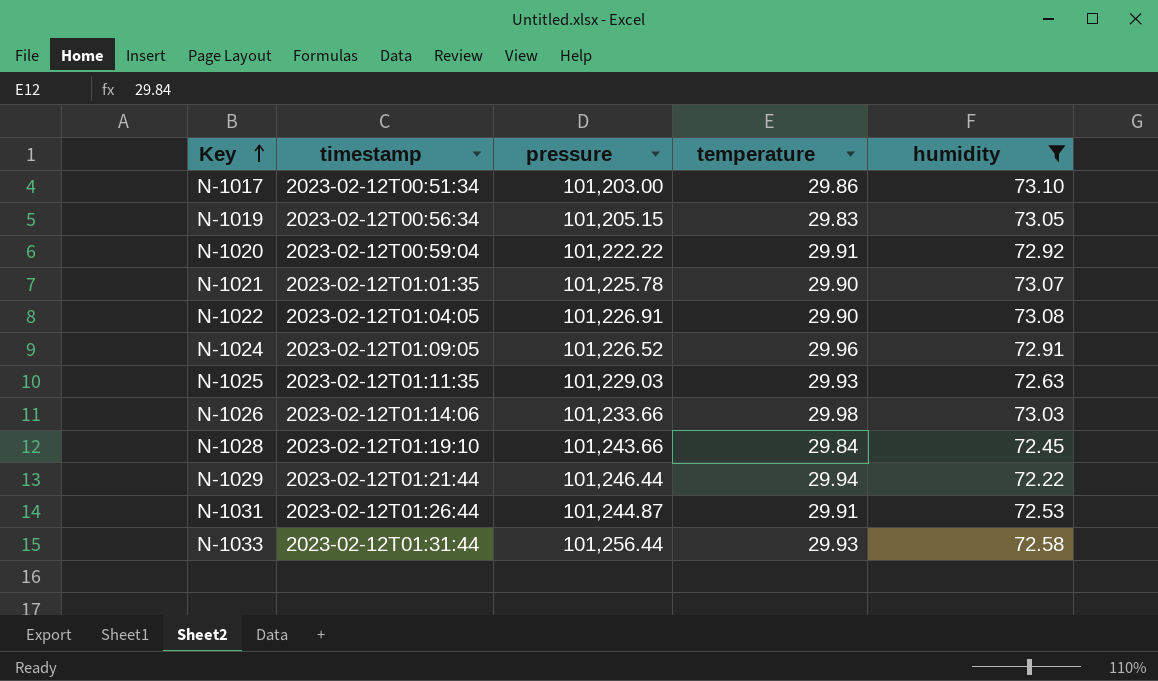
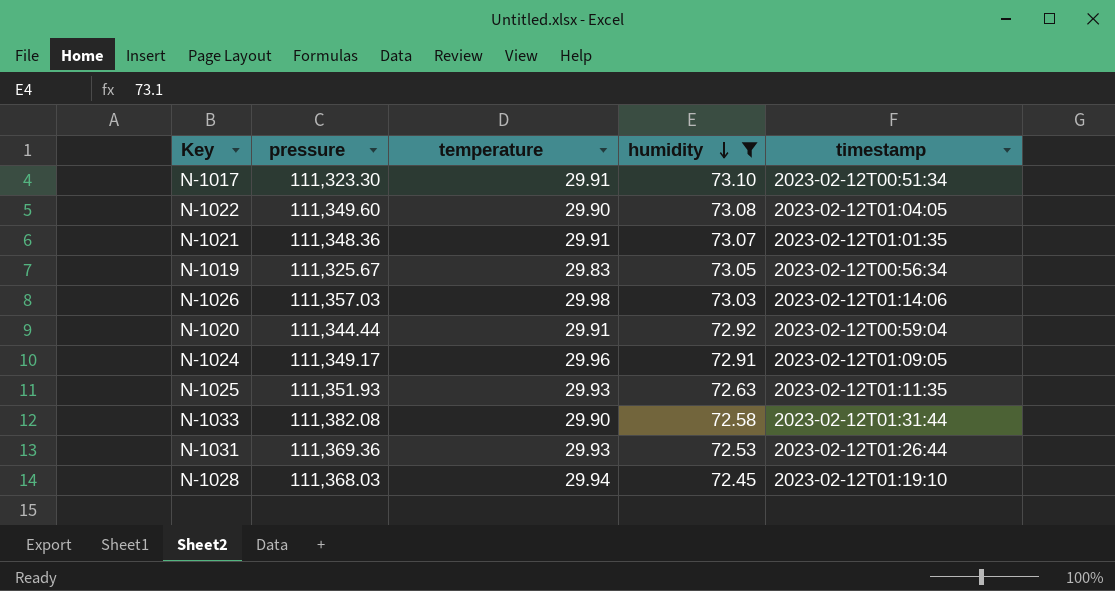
row order: Key ascending -> humidity descending
column timestamp | position: 2 -> 5
row N-1029: 2023-02-12T01:21:44 | 101,246.44 | 29.94 | 72.22 -> none
N-1017 | pressure: 101,203.00 -> 111,323.30
N-1017 | temperature: 29.86 -> 29.91
N-1022 | pressure: 101,226.91 -> 111,349.60
N-1021 | pressure: 101,225.78 -> 111,348.36
N-1021 | temperature: 29.90 -> 29.91
N-1019 | pressure: 101,205.15 -> 111,325.67
N-1026 | pressure: 101,233.66 -> 111,357.03
N-1020 | pressure: 101,222.22 -> 111,344.44
N-1024 | pressure: 101,226.52 -> 111,349.17
N-1025 | pressure: 101,229.03 -> 111,351.93
N-1033 | pressure: 101,256.44 -> 111,382.08
N-1033 | temperature: 29.93 -> 29.90
N-1031 | pressure: 101,244.87 -> 111,369.36
N-1031 | temperature: 29.91 -> 29.93
N-1028 | pressure: 101,243.66 -> 111,368.03
N-1028 | temperature: 29.84 -> 29.94

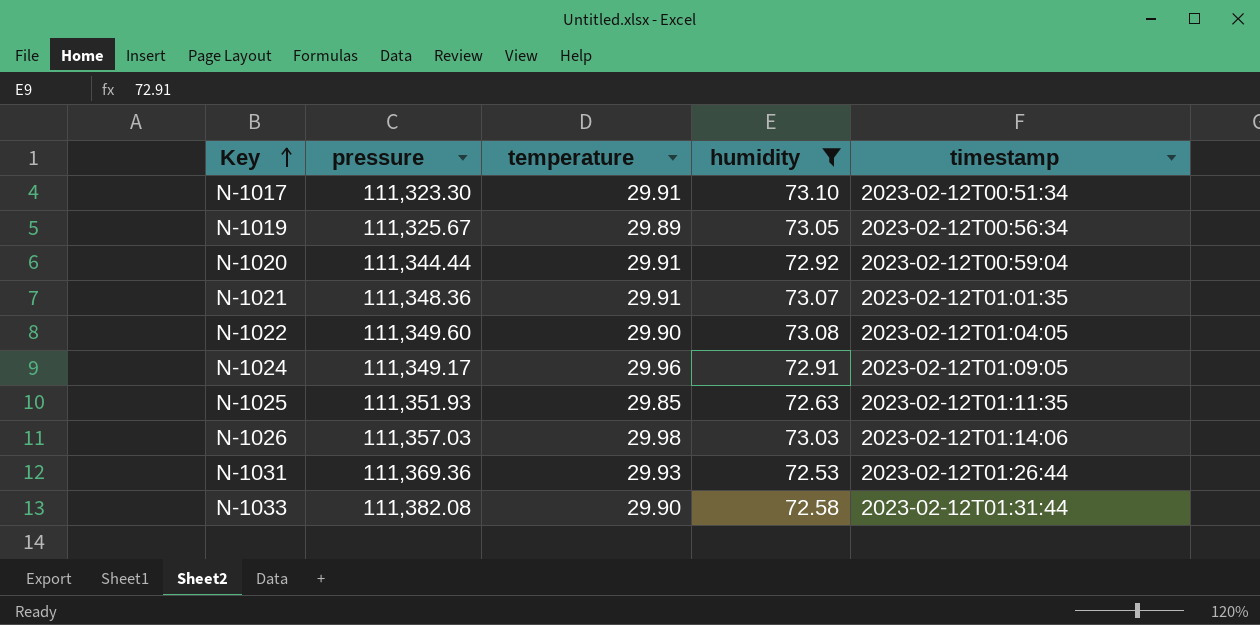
row order: humidity descending -> Key ascending
row N-1028: 111,368.03 | 29.94 | 72.45 | 2023-02-12T01:19:10 -> none
N-1019 | temperature: 29.83 -> 29.89
N-1025 | temperature: 29.93 -> 29.85

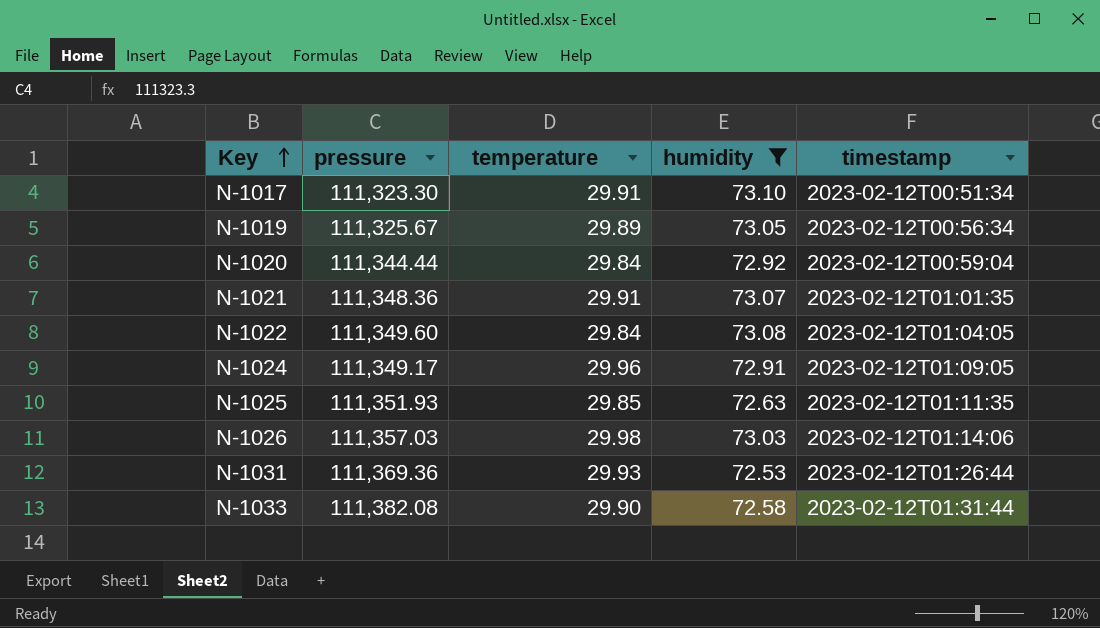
N-1020 | temperature: 29.91 -> 29.84
N-1022 | temperature: 29.90 -> 29.84

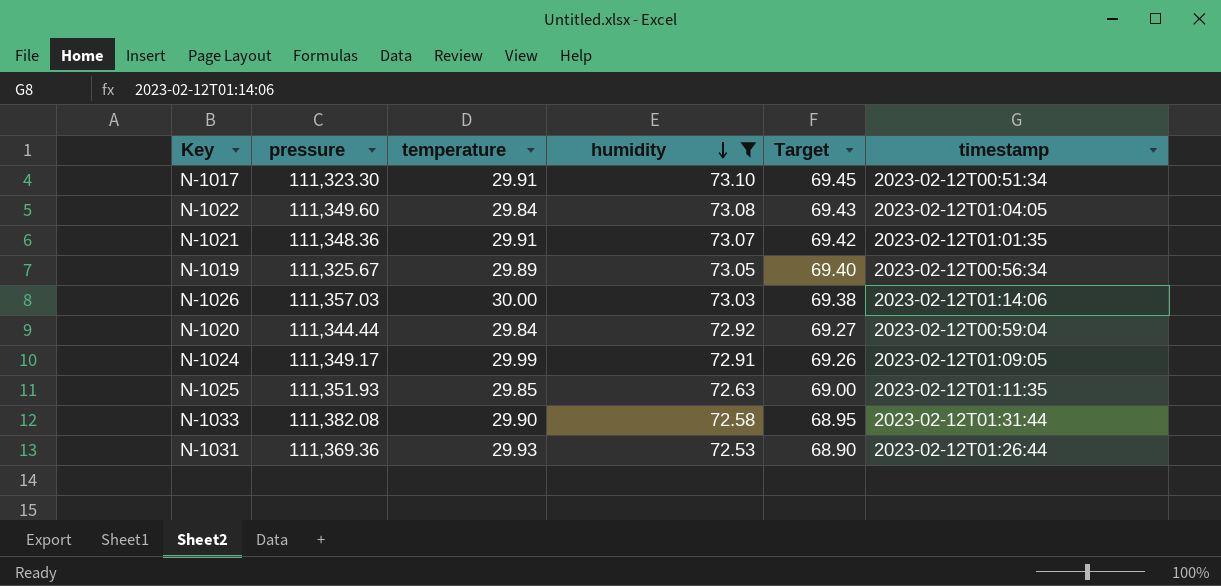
row order: Key ascending -> humidity descending
column Target | formula: none -> [humidity] * 0.95
N-1026 | temperature: 29.98 -> 30.00
N-1024 | temperature: 29.96 -> 29.99

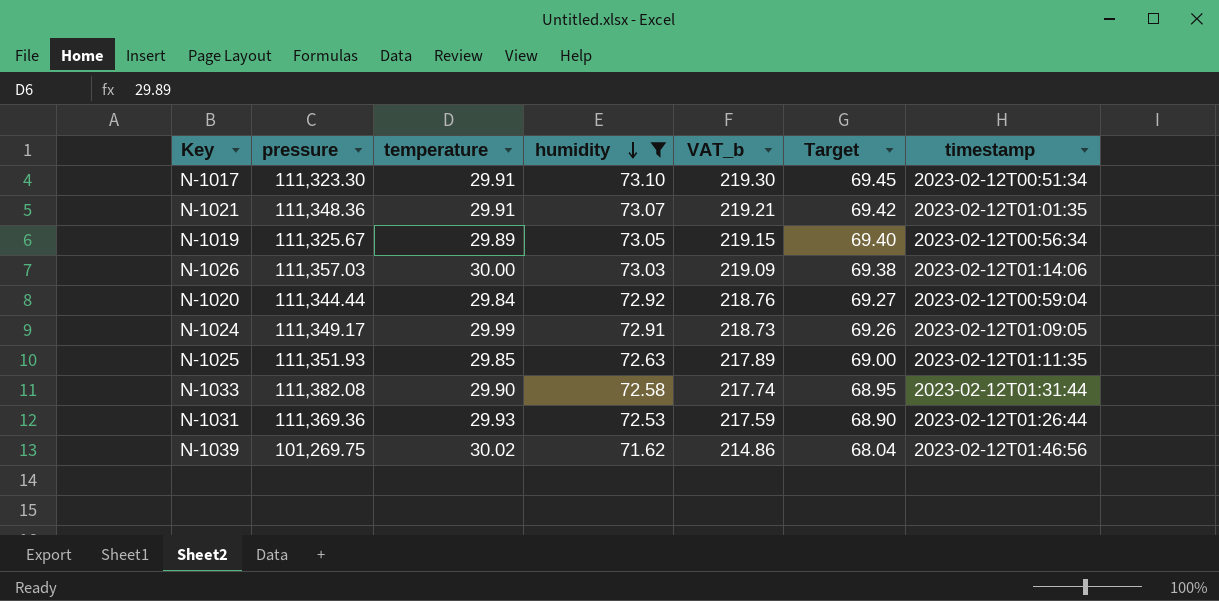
column VAT_b | formula: none -> [humidity] * 3
row N-1022: 111,349.60 | 29.84 | 73.08 | 69.43 | 2023-02-12T01:04:05 -> none
row N-1039: none -> 101,269.75 | 30.02 | 71.62 | 214.86 | 68.04 | 2023-02-12T01:46:56

